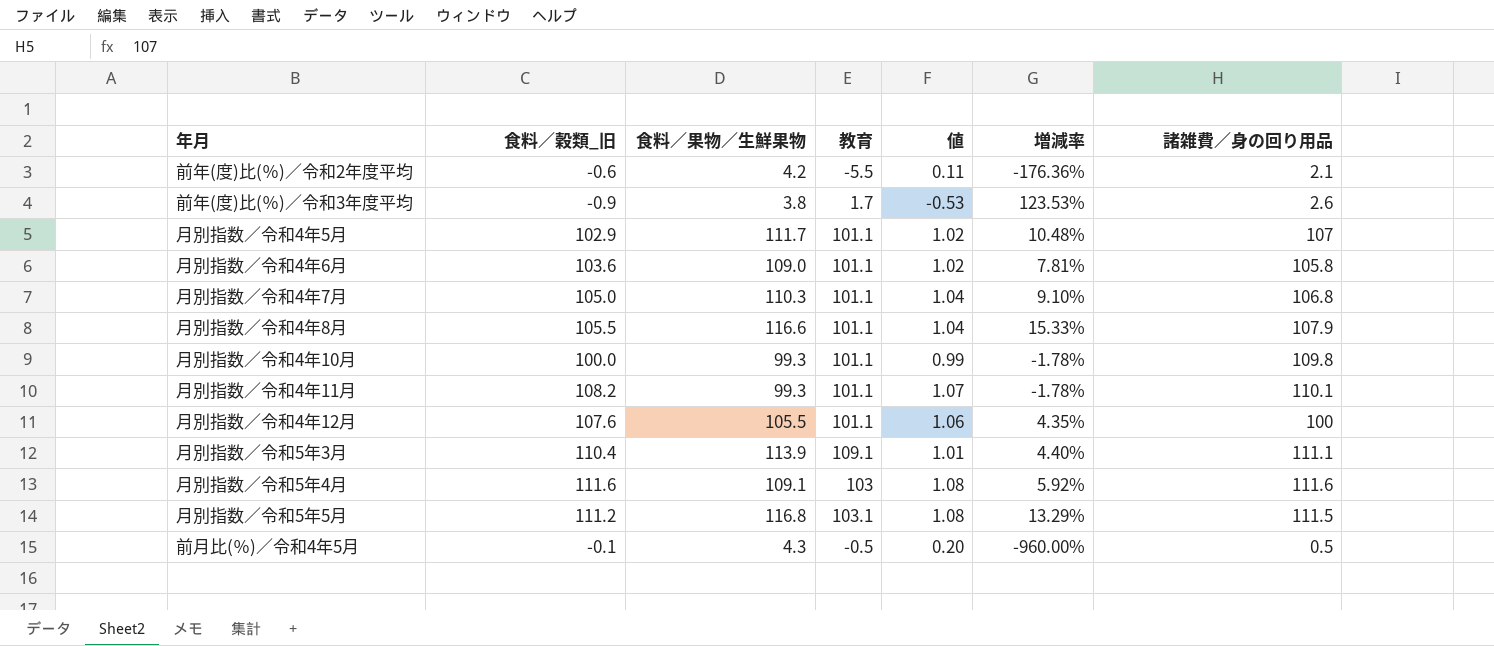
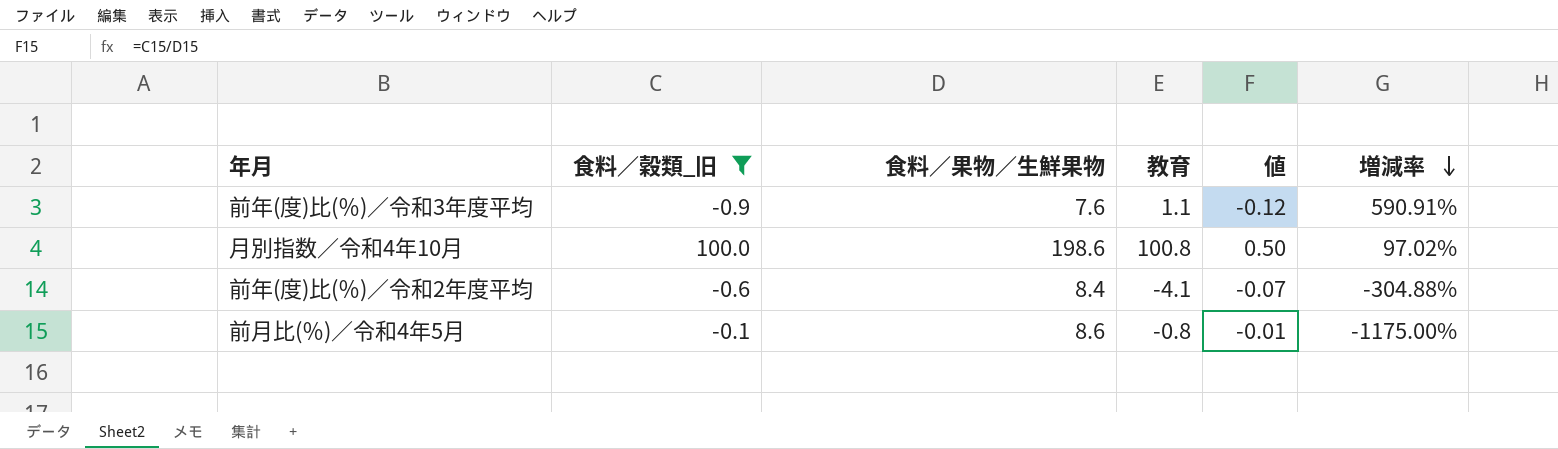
filter: none -> 食料／穀類_旧 <= 100.0
row order: none -> 増減率 descending
column 諸雑費／身の回り用品 | position: 7 -> none
column 値 | formula: [食料／穀類_旧] / [教育] -> [食料／穀類_旧] / [食料／果物／生鮮果物]
前年(度)比(％)／令和3年度平均 | 食料／果物／生鮮果物: 3.8 -> 7.6
前年(度)比(％)／令和3年度平均 | 教育: 1.7 -> 1.1
前年(度)比(％)／令和3年度平均 | 増減率: 123.53% -> 590.91%
月別指数／令和4年10月 | 食料／果物／生鮮果物: 99.3 -> 198.6
月別指数／令和4年10月 | 教育: 101.1 -> 100.8
月別指数／令和4年10月 | 増減率: -1.78% -> 97.02%
前年(度)比(％)／令和2年度平均 | 食料／果物／生鮮果物: 4.2 -> 8.4
前年(度)比(％)／令和2年度平均 | 教育: -5.5 -> -4.1
前年(度)比(％)／令和2年度平均 | 増減率: -176.36% -> -304.88%
前月比(％)／令和4年5月 | 食料／果物／生鮮果物: 4.3 -> 8.6
前月比(％)／令和4年5月 | 教育: -0.5 -> -0.8
前月比(％)／令和4年5月 | 増減率: -960.00% -> -1175.00%

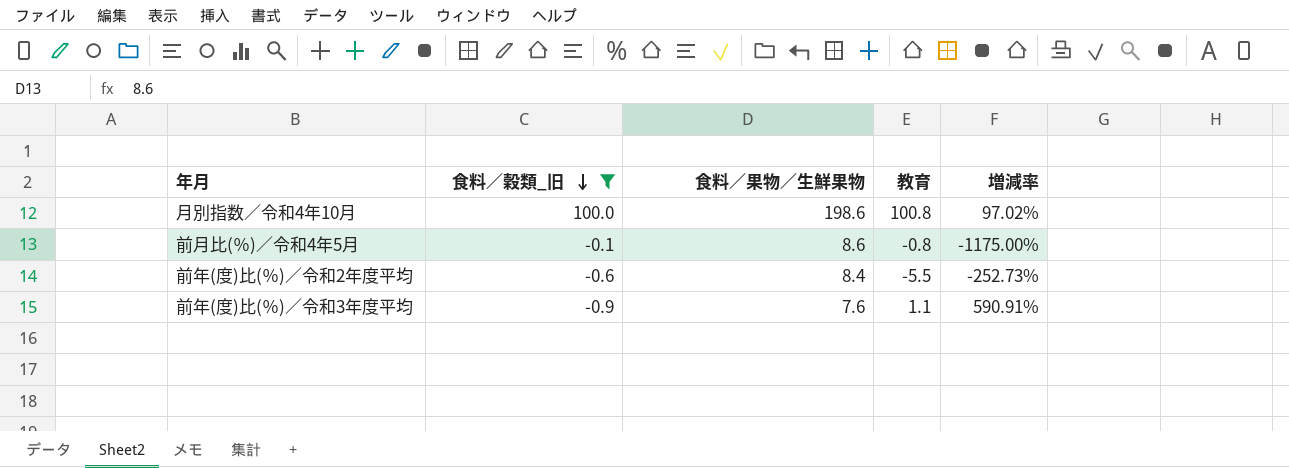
row order: 増減率 descending -> 食料／穀類_旧 descending
column 値 | formula: [食料／穀類_旧] / [食料／果物／生鮮果物] -> none
前年(度)比(％)／令和2年度平均 | 教育: -4.1 -> -5.5
前年(度)比(％)／令和2年度平均 | 増減率: -304.88% -> -252.73%

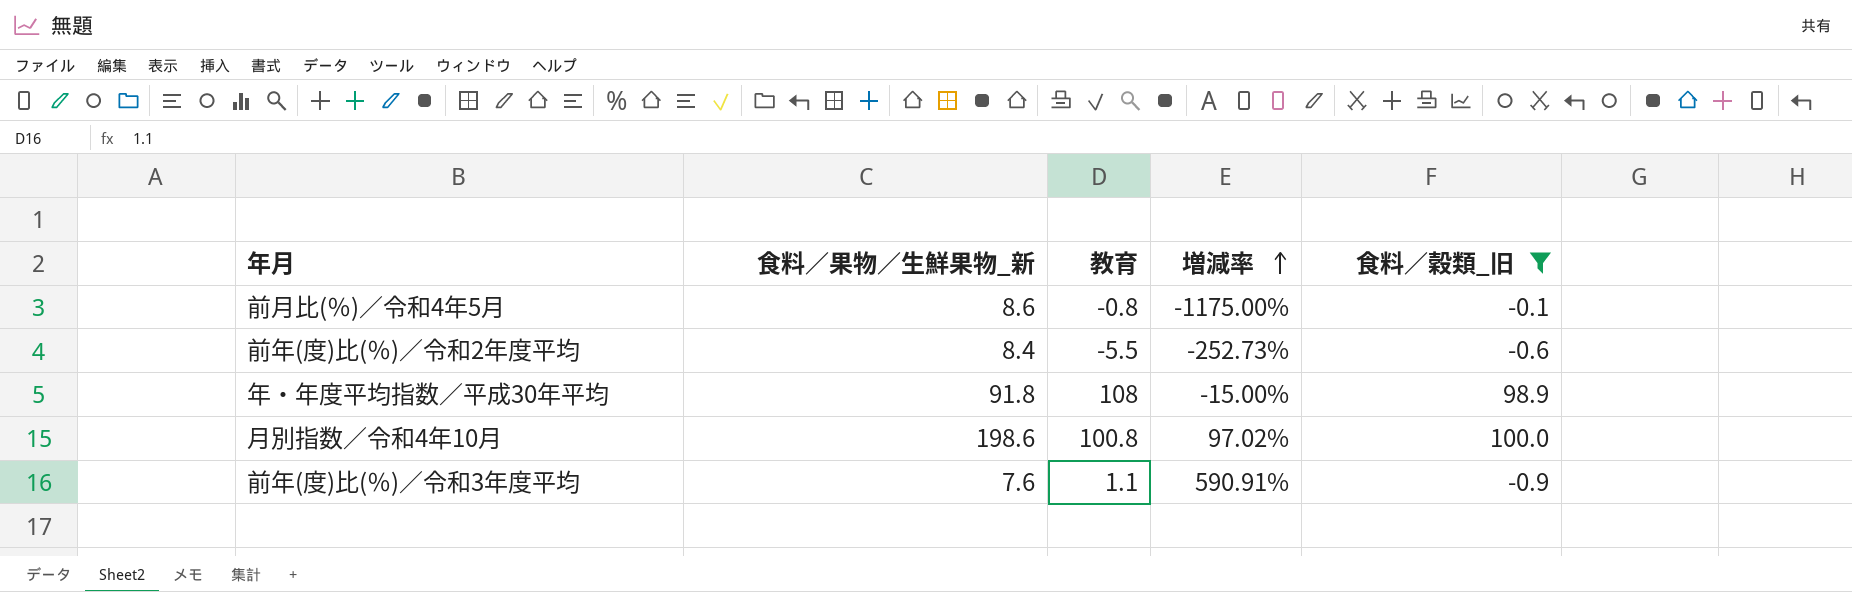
row order: 食料／穀類_旧 descending -> 増減率 ascending
column name: 食料／果物／生鮮果物 -> 食料／果物／生鮮果物_新
column 食料／穀類_旧 | position: 2 -> 5
row 年・年度平均指数／平成30年平均: none -> 91.8 | 108 | -15.00% | 98.9

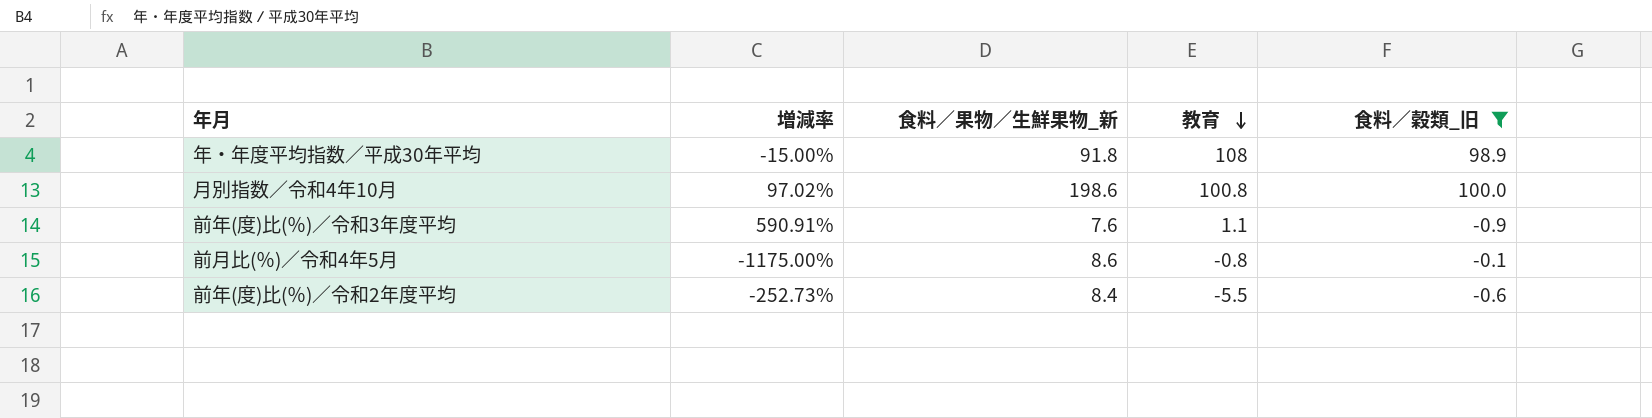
row order: 増減率 ascending -> 教育 descending
column 増減率 | position: 4 -> 2

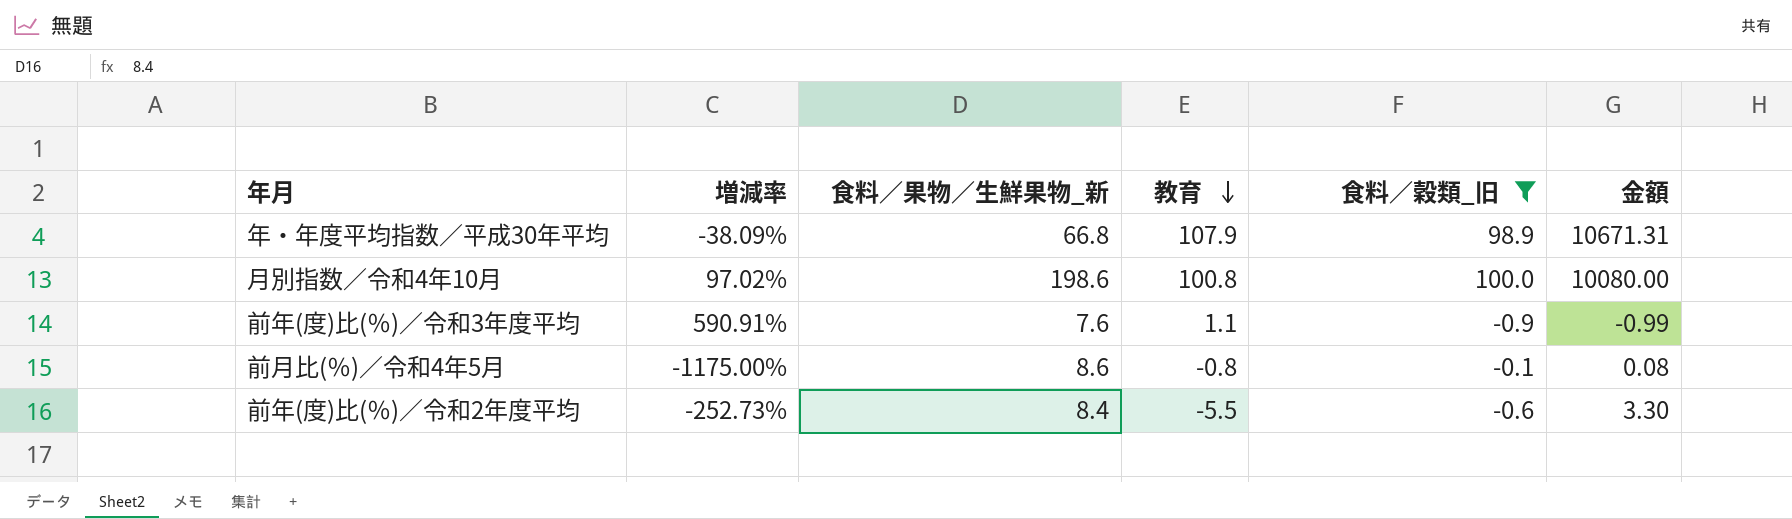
column 金額 | formula: none -> [教育] * [食料／穀類_旧]
年・年度平均指数／平成30年平均 | 増減率: -15.00% -> -38.09%
年・年度平均指数／平成30年平均 | 食料／果物／生鮮果物_新: 91.8 -> 66.8
年・年度平均指数／平成30年平均 | 教育: 108 -> 107.9

